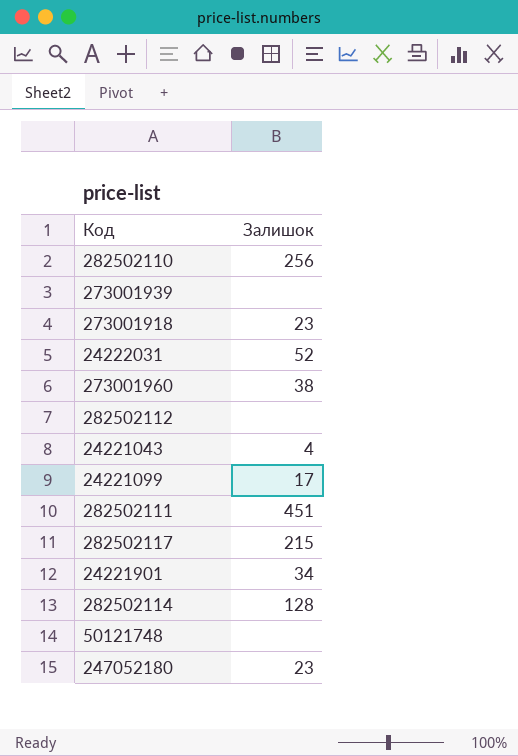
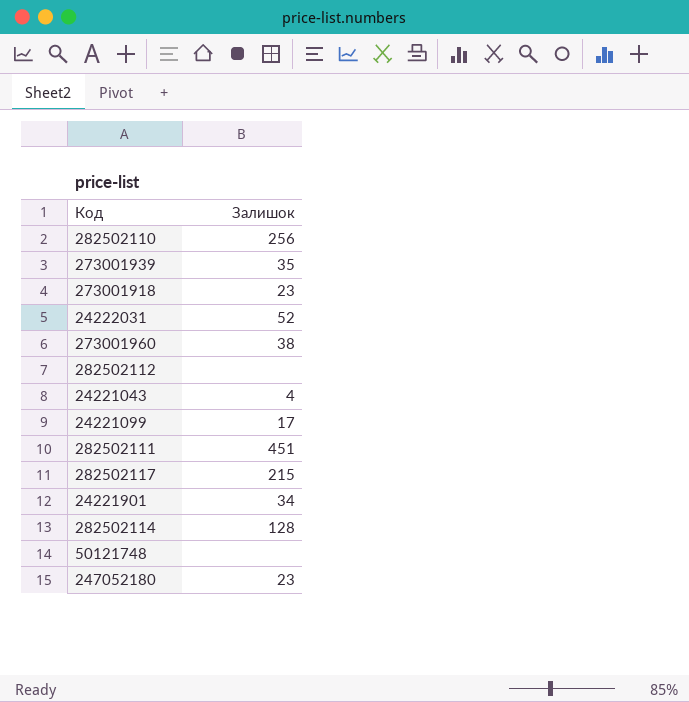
273001939 | Залишок: none -> 35

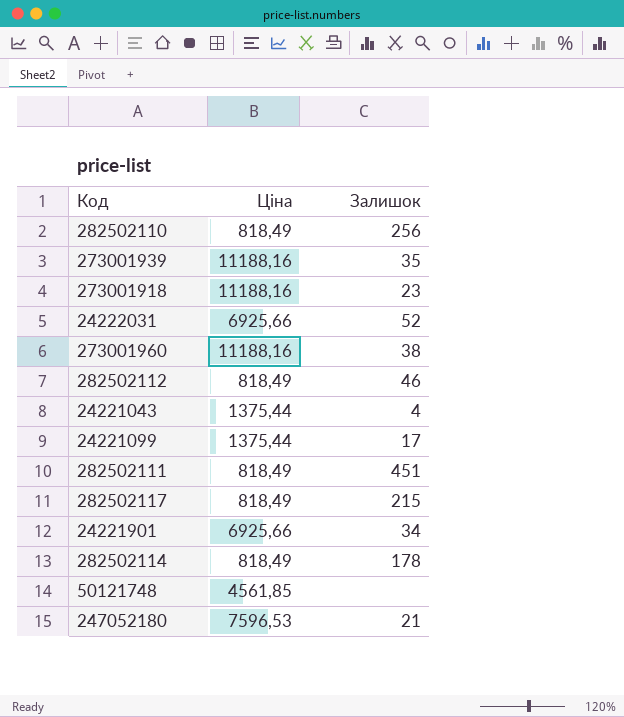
column Ціна | position: none -> 2
282502112 | Залишок: none -> 46
282502114 | Залишок: 128 -> 178
247052180 | Залишок: 23 -> 21

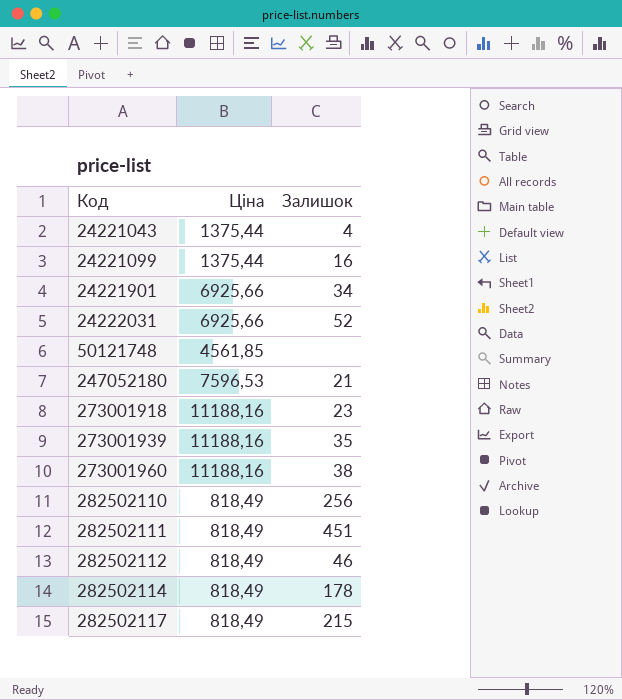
row order: none -> Код ascending
24221099 | Залишок: 17 -> 16

